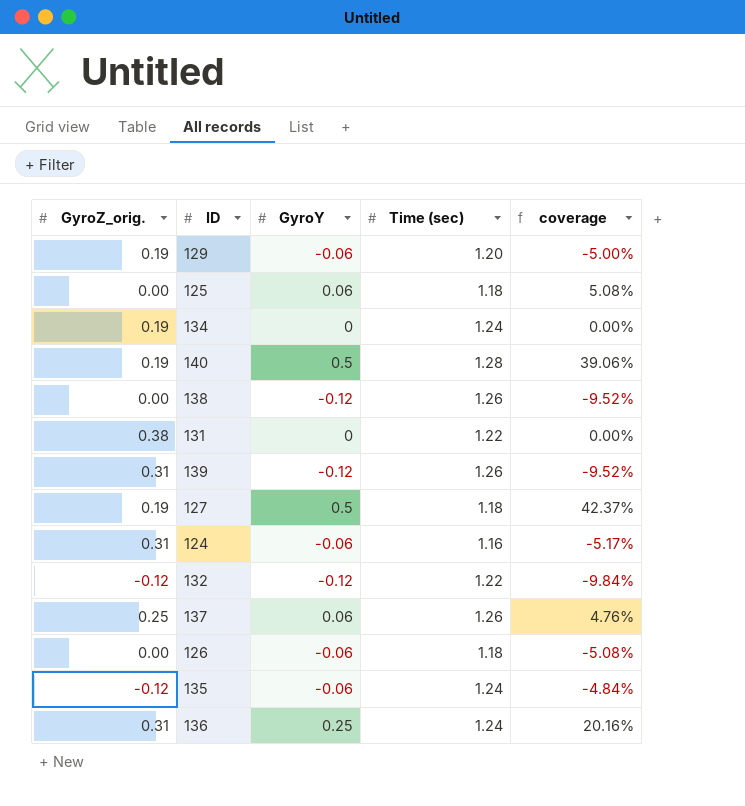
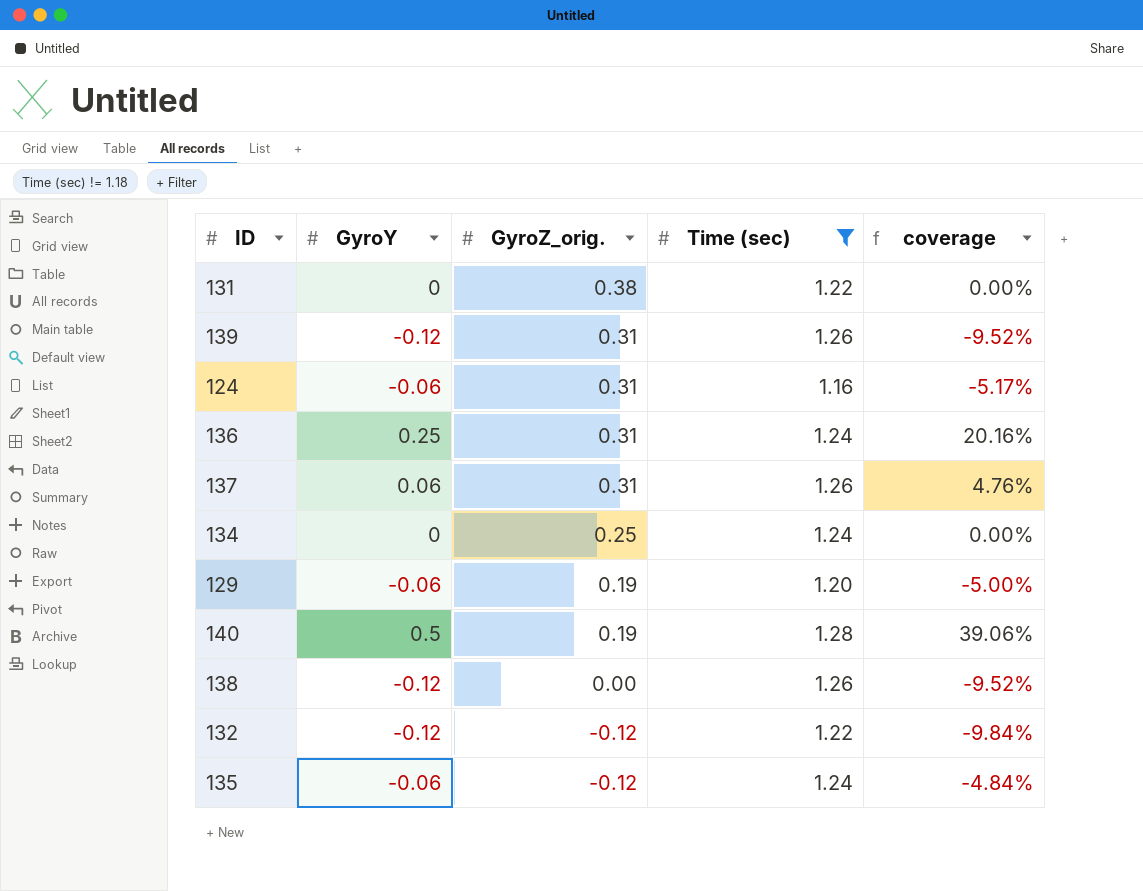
filter: none -> Time (sec) != 1.18
row order: none -> GyroZ_orig. descending
column GyroZ_orig. | position: 1 -> 3
137 | GyroZ_orig.: 0.25 -> 0.31
134 | GyroZ_orig.: 0.19 -> 0.25

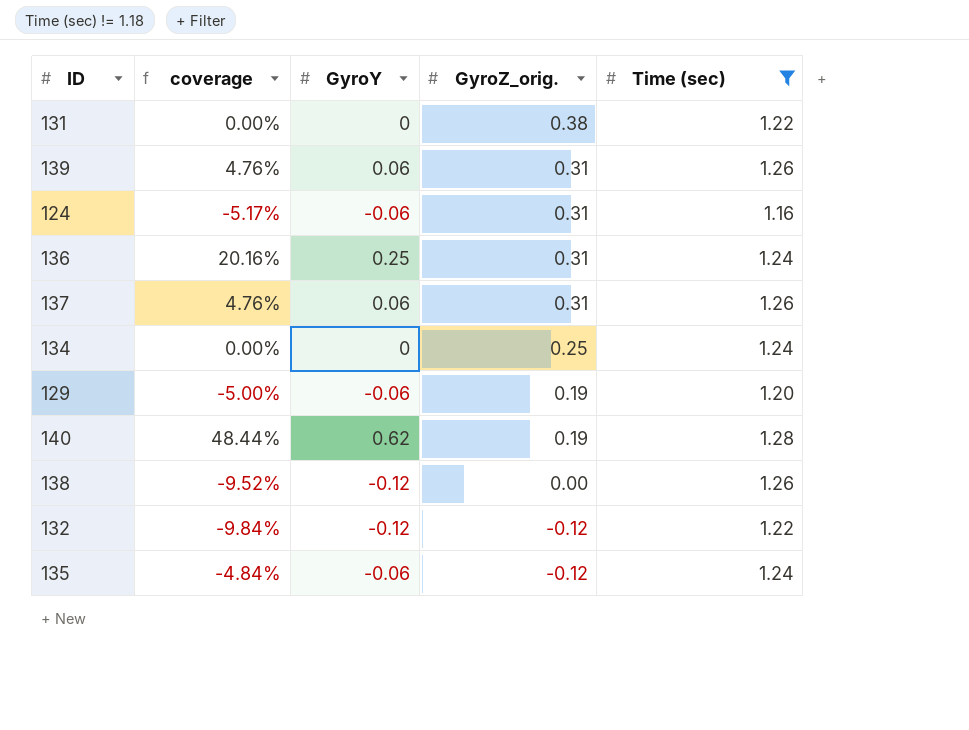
column coverage | position: 5 -> 2
139 | coverage: -9.52% -> 4.76%
139 | GyroY: -0.12 -> 0.06
140 | coverage: 39.06% -> 48.44%
140 | GyroY: 0.5 -> 0.62

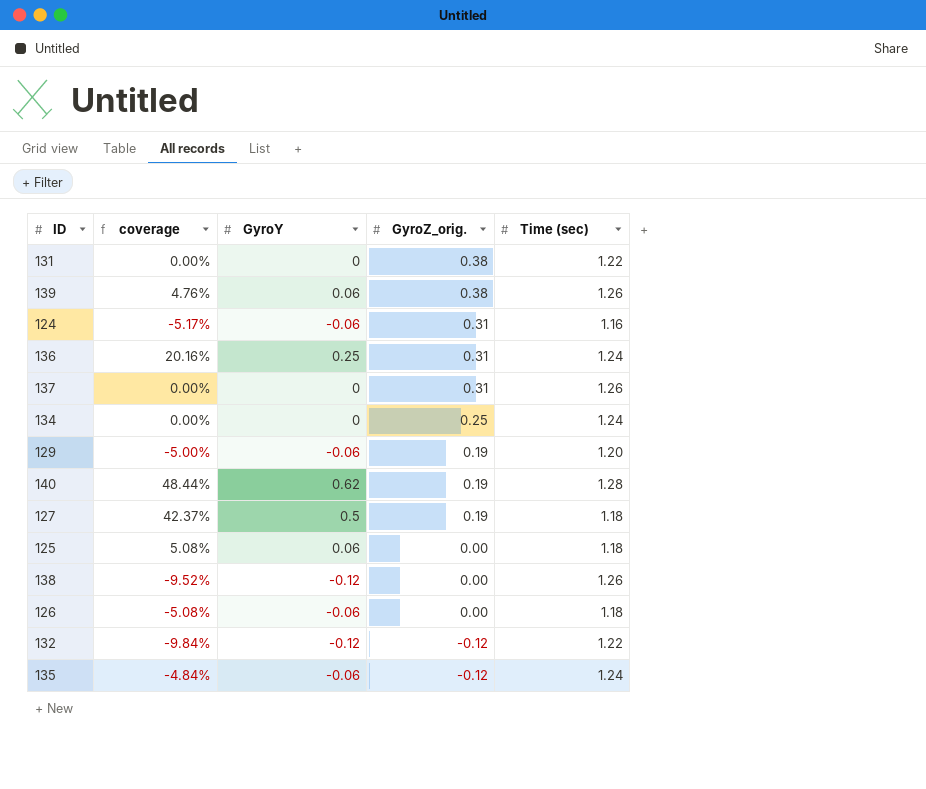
filter: Time (sec) != 1.18 -> none
139 | GyroZ_orig.: 0.31 -> 0.38
137 | coverage: 4.76% -> 0.00%
137 | GyroY: 0.06 -> 0

